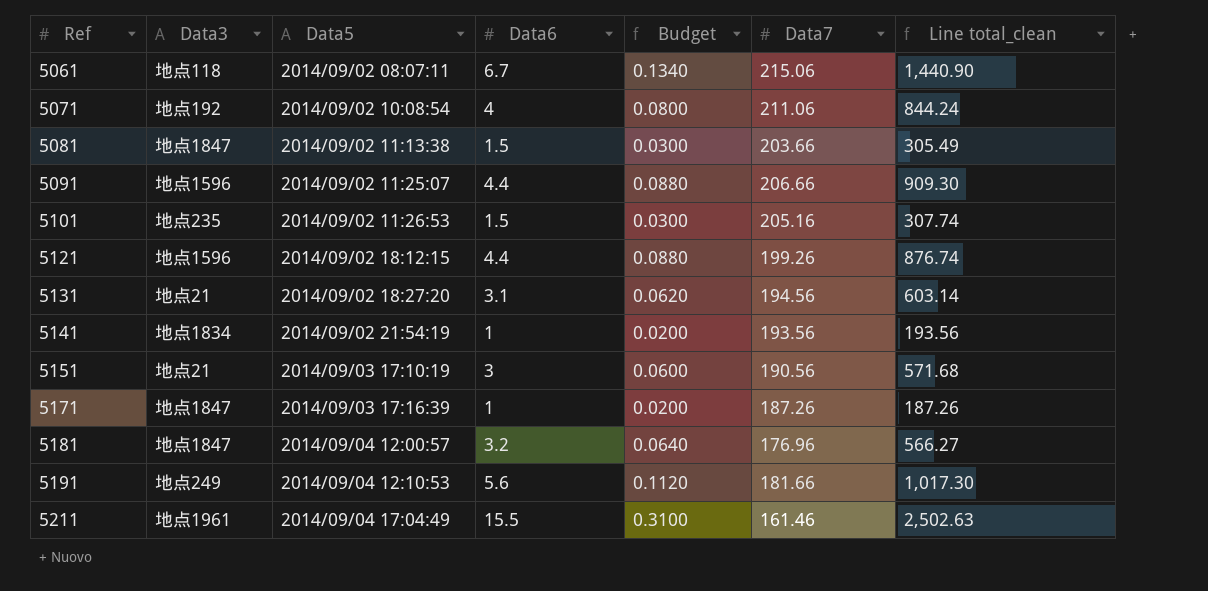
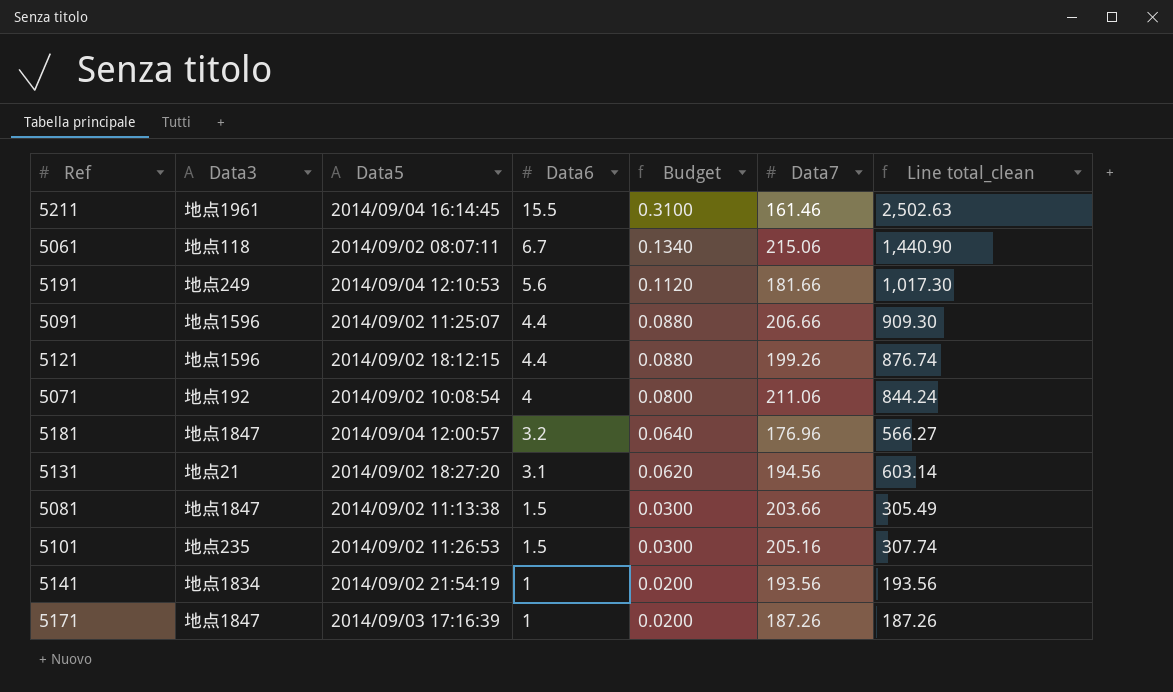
row order: Ref ascending -> Data6 descending
row 5151: 地点21 | 2014/09/03 17:10:19 | 3 | 0.0600 | 190.56 | 571.68 -> none
5211 | Data5: 2014/09/04 17:04:49 -> 2014/09/04 16:14:45

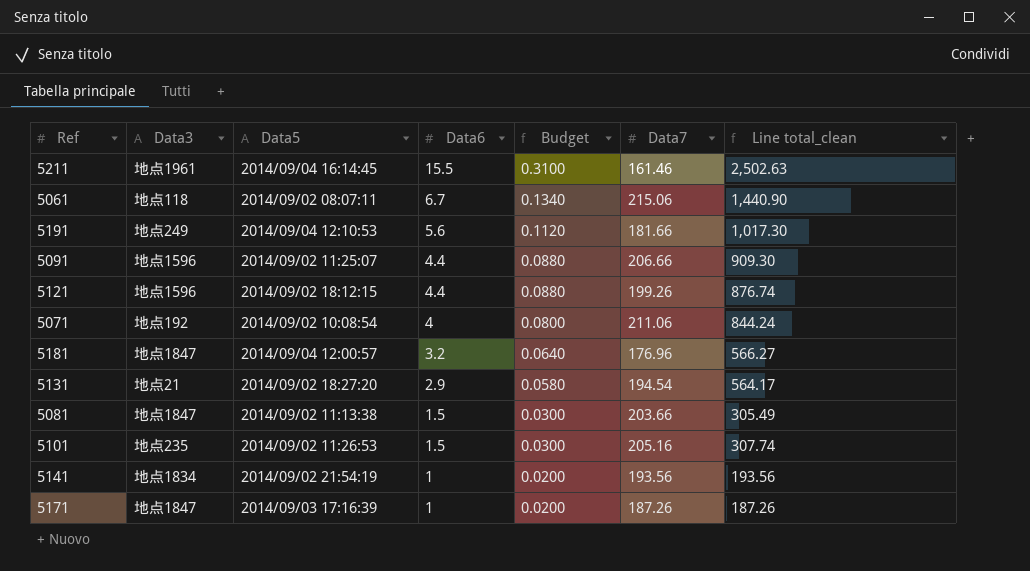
5131 | Data6: 3.1 -> 2.9
5131 | Budget: 0.0620 -> 0.0580
5131 | Data7: 194.56 -> 194.54
5131 | Line total_clean: 603.14 -> 564.17

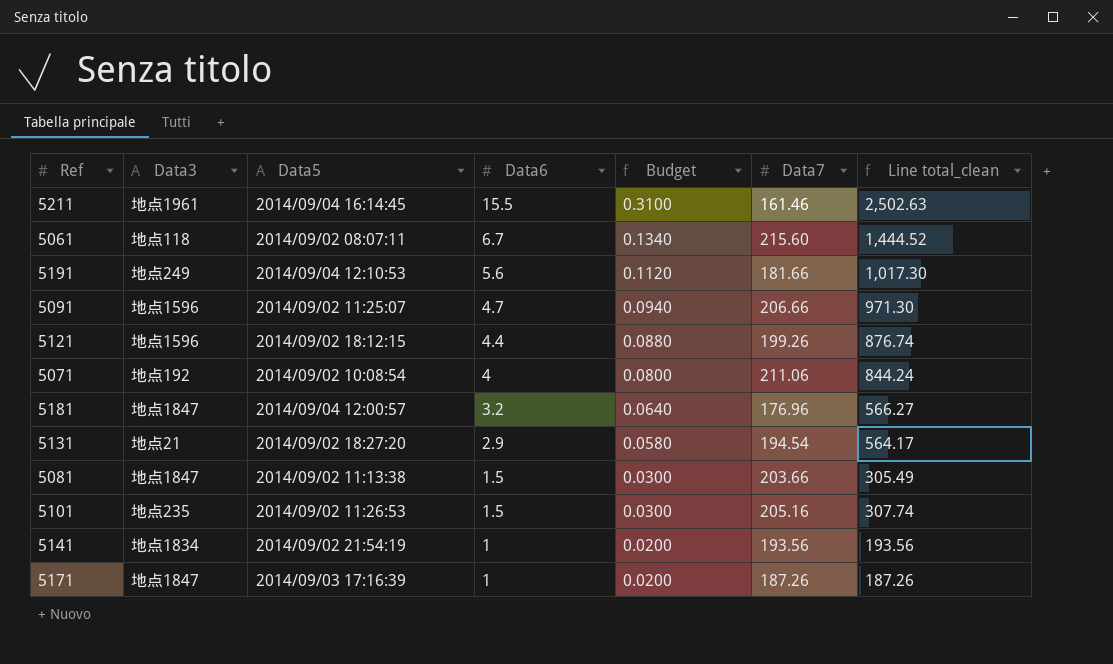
5061 | Data7: 215.06 -> 215.60
5061 | Line total_clean: 1,440.90 -> 1,444.52
5091 | Data6: 4.4 -> 4.7
5091 | Budget: 0.0880 -> 0.0940
5091 | Line total_clean: 909.30 -> 971.30

